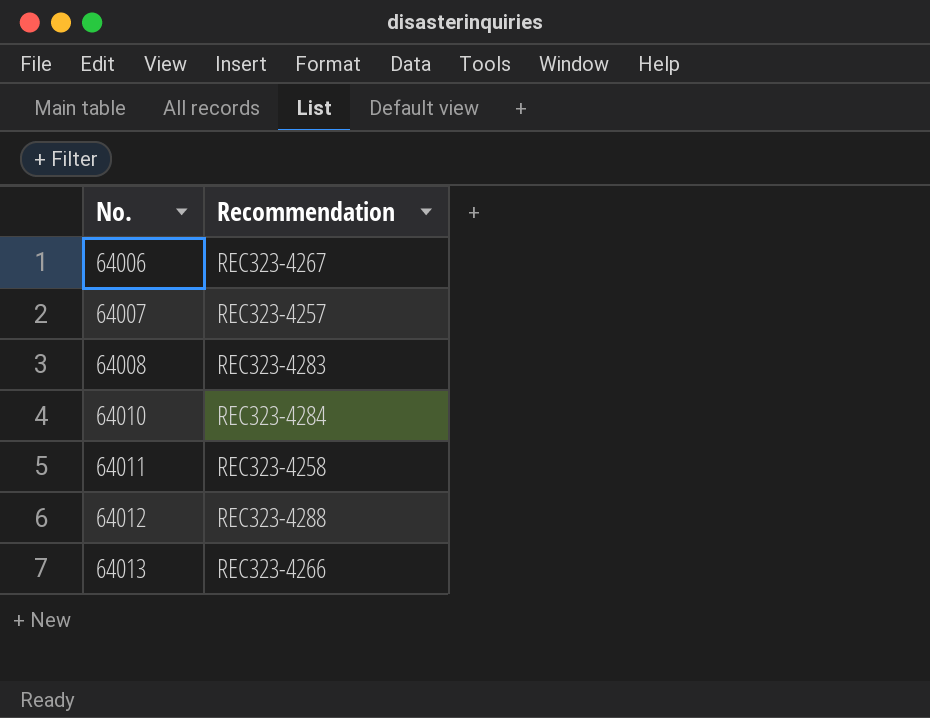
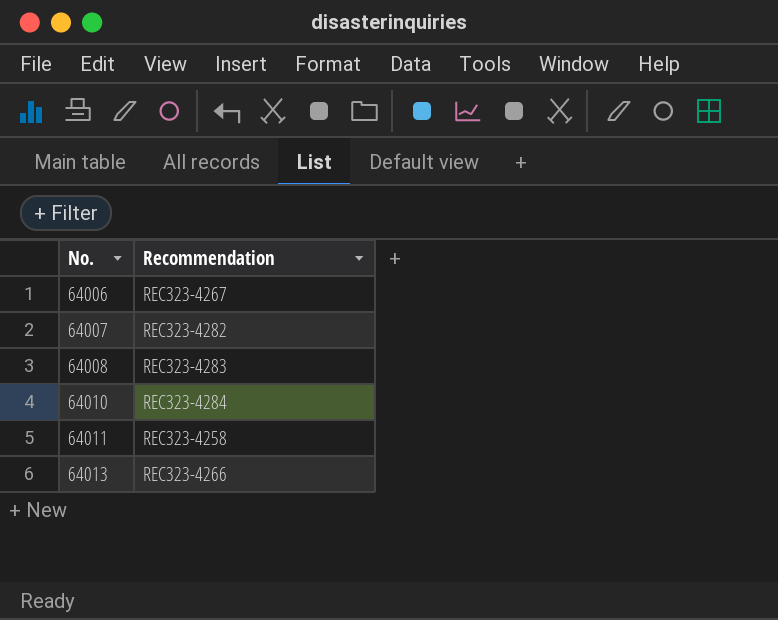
row 64012: REC323-4288 -> none
64007 | Recommendation: REC323-4257 -> REC323-4282

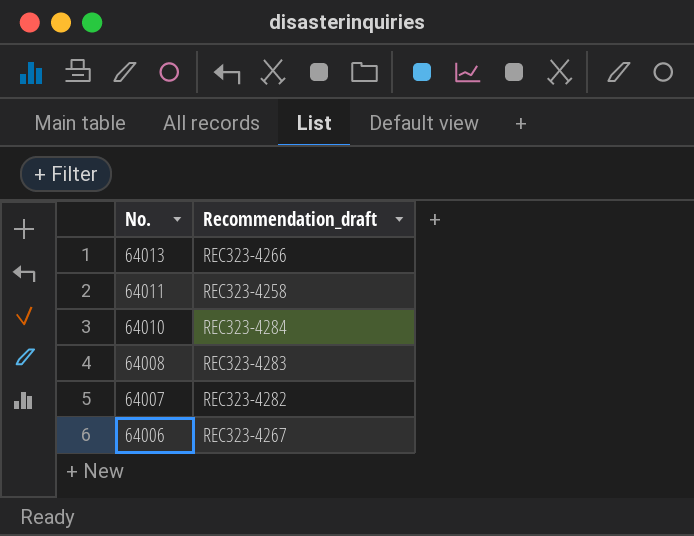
row order: No. ascending -> No. descending
column name: Recommendation -> Recommendation_draft

